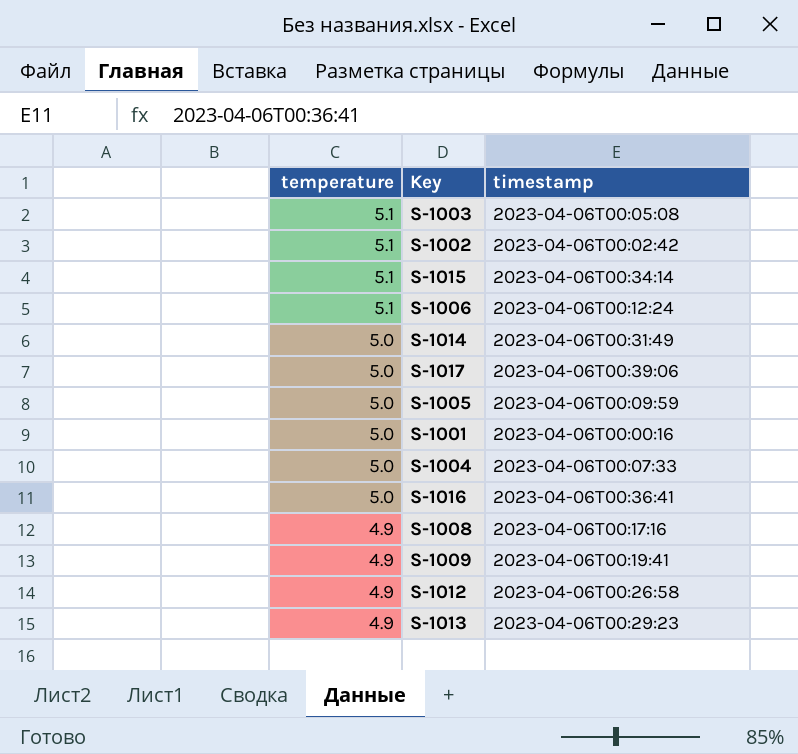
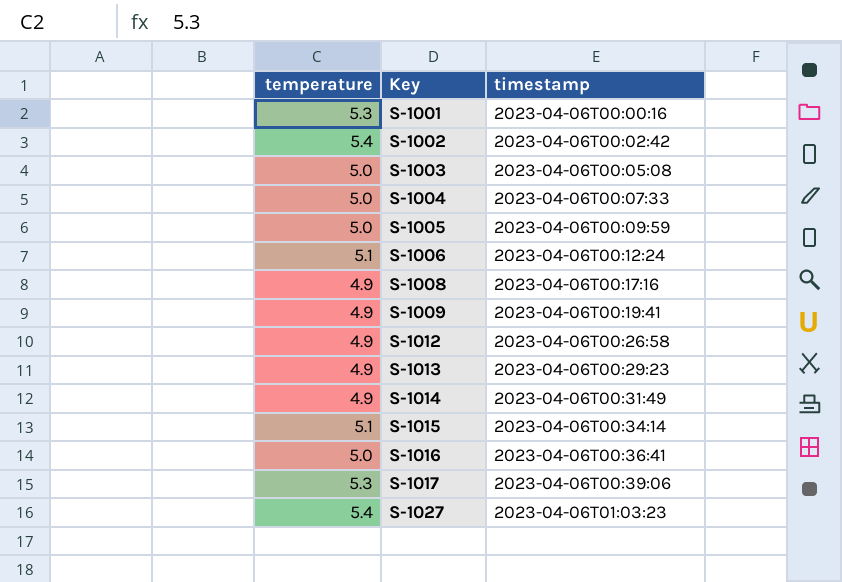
row order: temperature descending -> Key ascending
S-1001 | temperature: 5.0 -> 5.3
S-1002 | temperature: 5.1 -> 5.4
S-1003 | temperature: 5.1 -> 5.0
S-1014 | temperature: 5.0 -> 4.9
S-1017 | temperature: 5.0 -> 5.3
row S-1027: none -> 5.4 | 2023-04-06T01:03:23

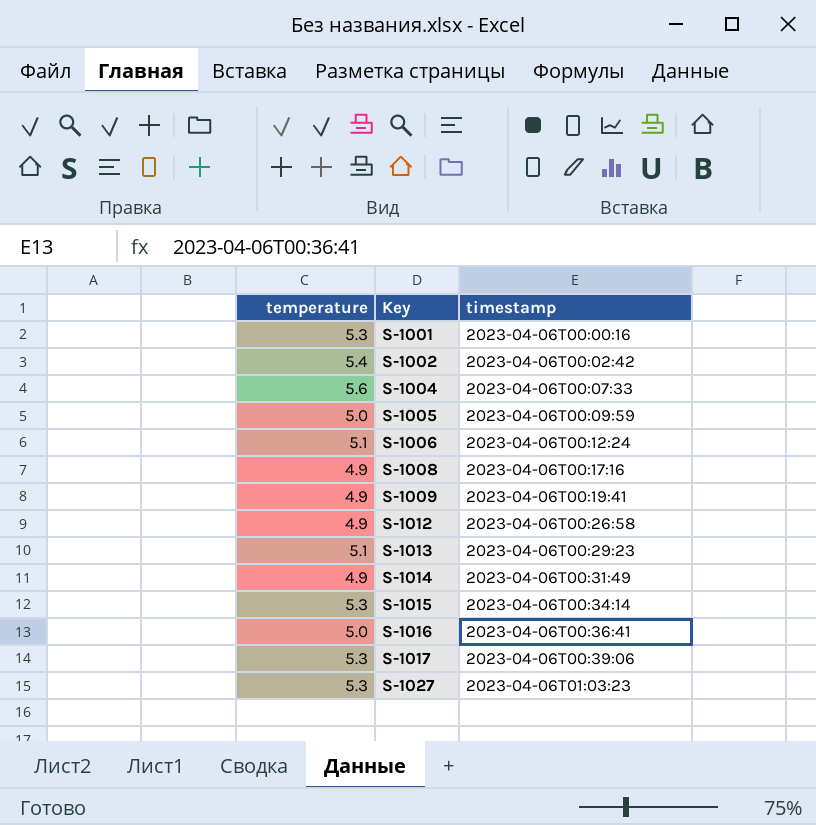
row S-1003: 5.0 | 2023-04-06T00:05:08 -> none
S-1004 | temperature: 5.0 -> 5.6
S-1013 | temperature: 4.9 -> 5.1
S-1015 | temperature: 5.1 -> 5.3
S-1027 | temperature: 5.4 -> 5.3

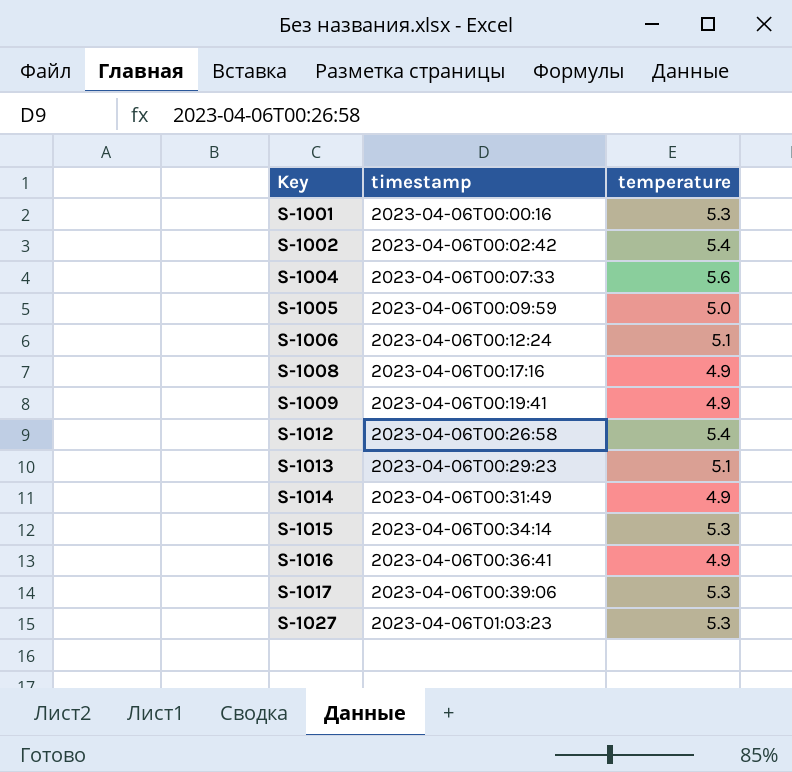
column temperature | position: 1 -> 3
S-1012 | temperature: 4.9 -> 5.4
S-1016 | temperature: 5.0 -> 4.9

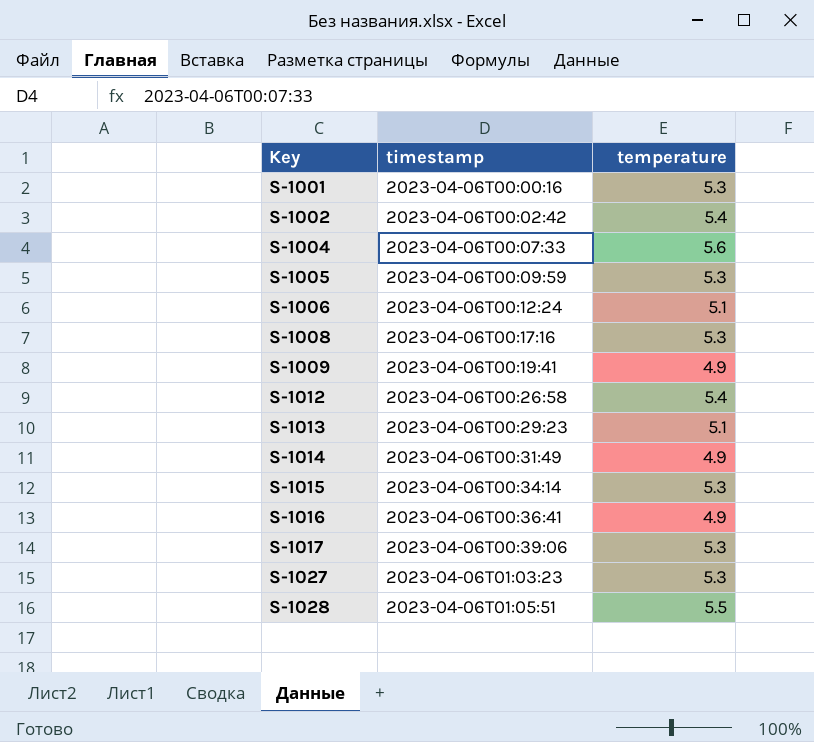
S-1005 | temperature: 5.0 -> 5.3
S-1008 | temperature: 4.9 -> 5.3
row S-1028: none -> 2023-04-06T01:05:51 | 5.5

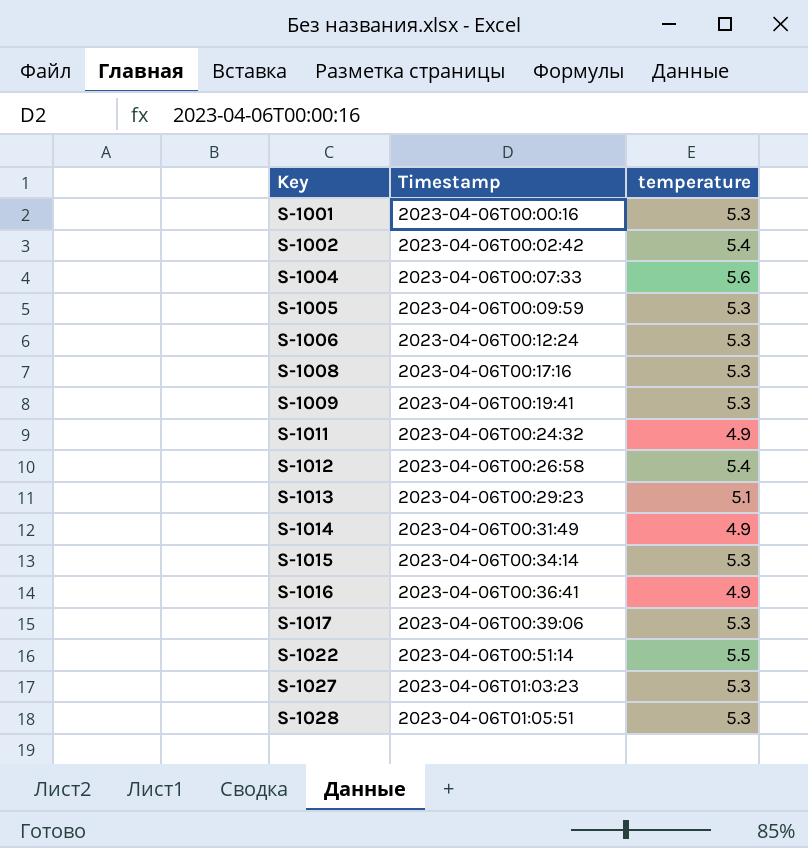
column name: timestamp -> Timestamp
S-1006 | temperature: 5.1 -> 5.3
S-1009 | temperature: 4.9 -> 5.3
row S-1011: none -> 2023-04-06T00:24:32 | 4.9
row S-1022: none -> 2023-04-06T00:51:14 | 5.5
S-1028 | temperature: 5.5 -> 5.3

